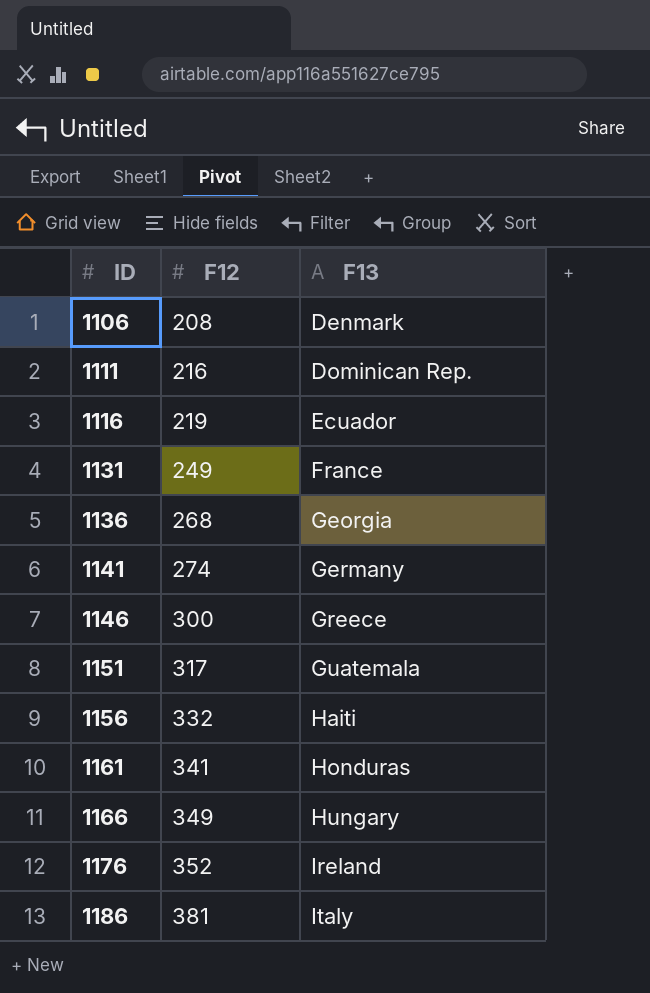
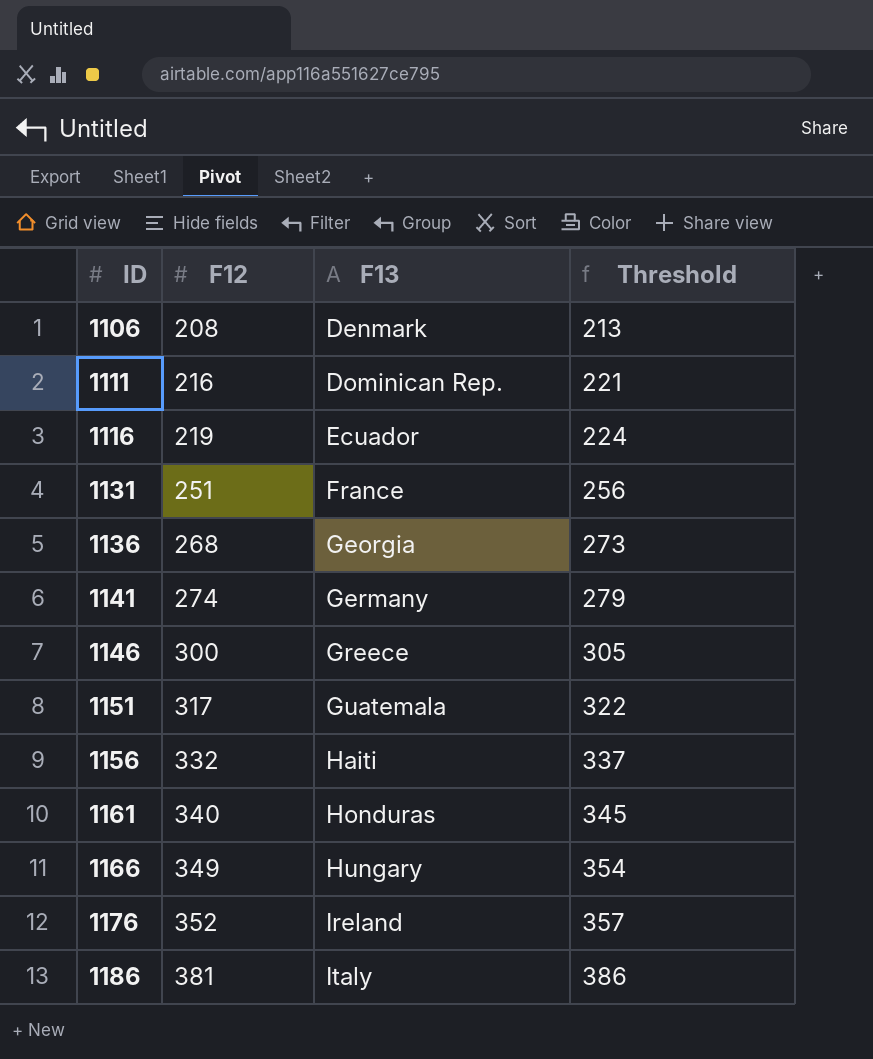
column Threshold | formula: none -> [F12] + 5
1131 | F12: 249 -> 251
1161 | F12: 341 -> 340

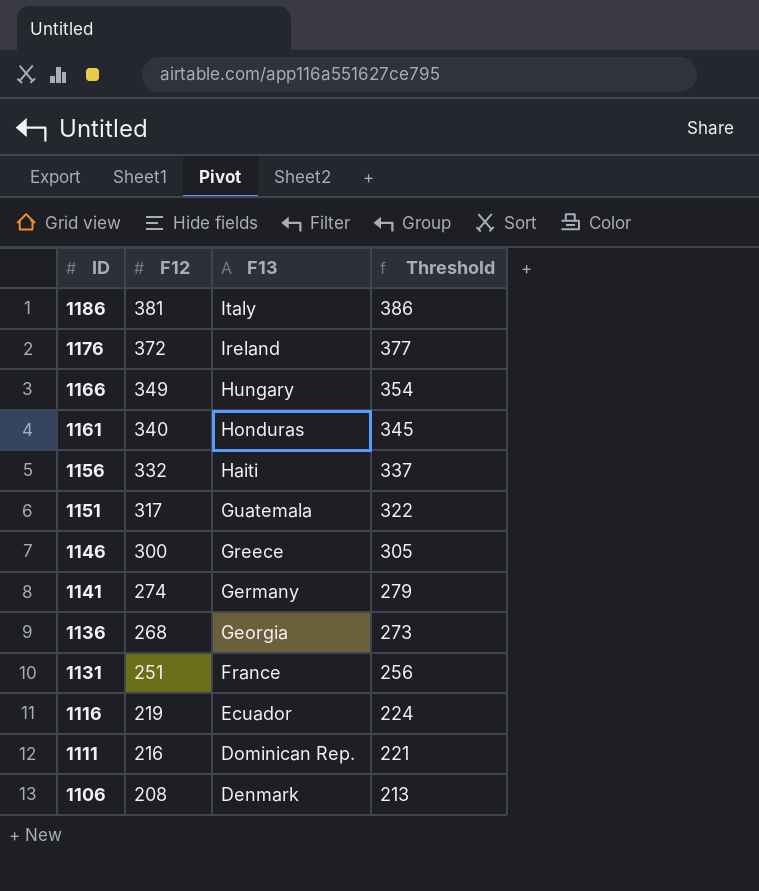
row order: ID ascending -> ID descending
1176 | F12: 352 -> 372
1176 | Threshold: 357 -> 377

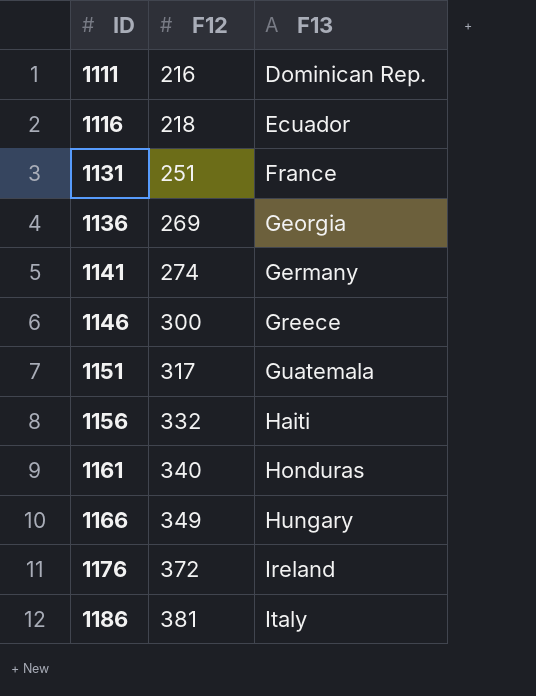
row order: ID descending -> ID ascending
column Threshold | formula: [F12] + 5 -> none
row 1106: 208 | Denmark | 213 -> none
1116 | F12: 219 -> 218
1136 | F12: 268 -> 269

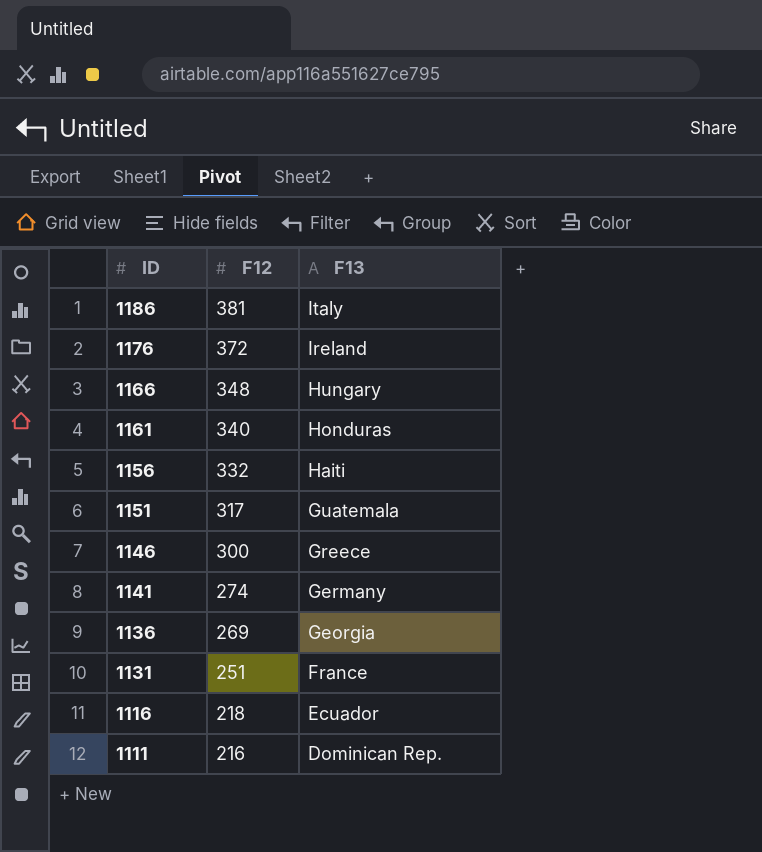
row order: ID ascending -> ID descending
1166 | F12: 349 -> 348

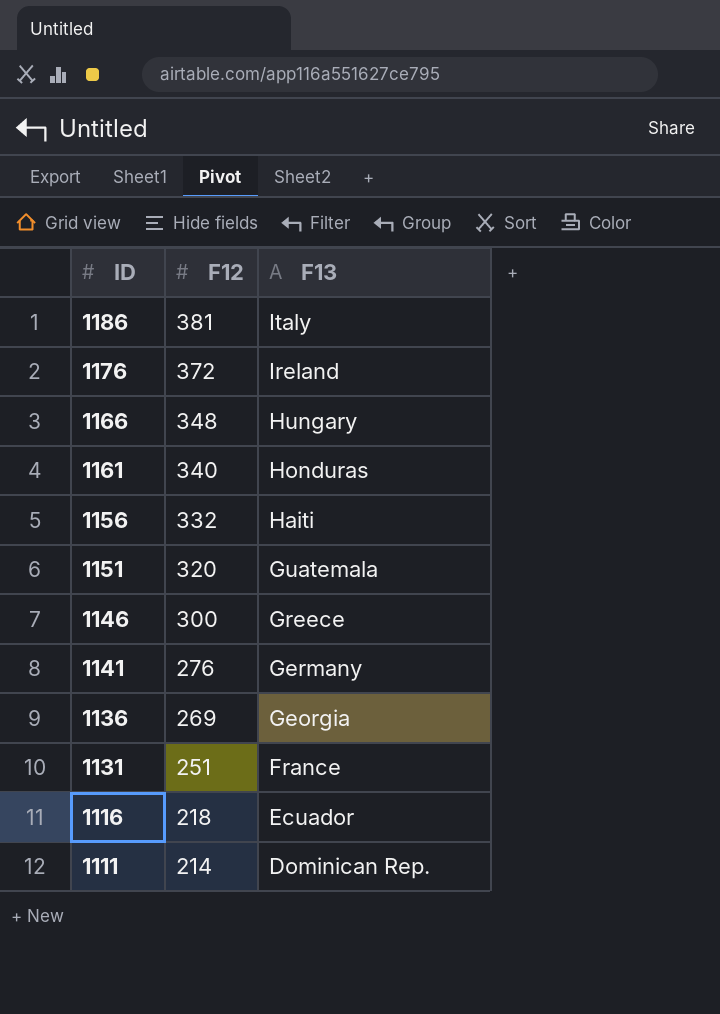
1151 | F12: 317 -> 320
1141 | F12: 274 -> 276
1111 | F12: 216 -> 214

